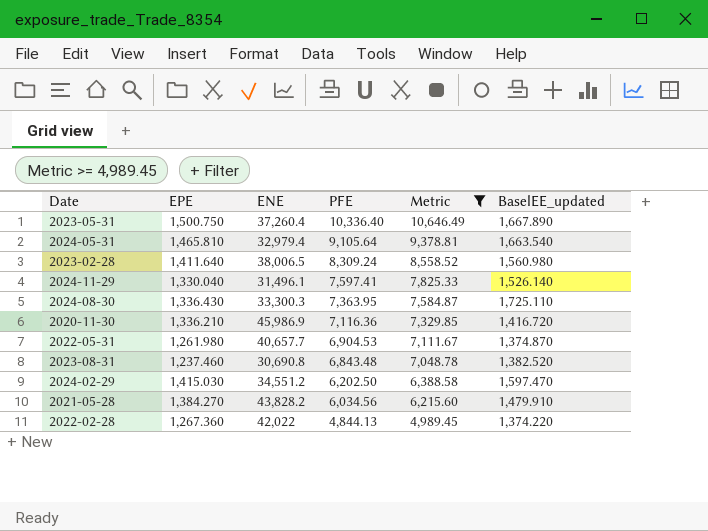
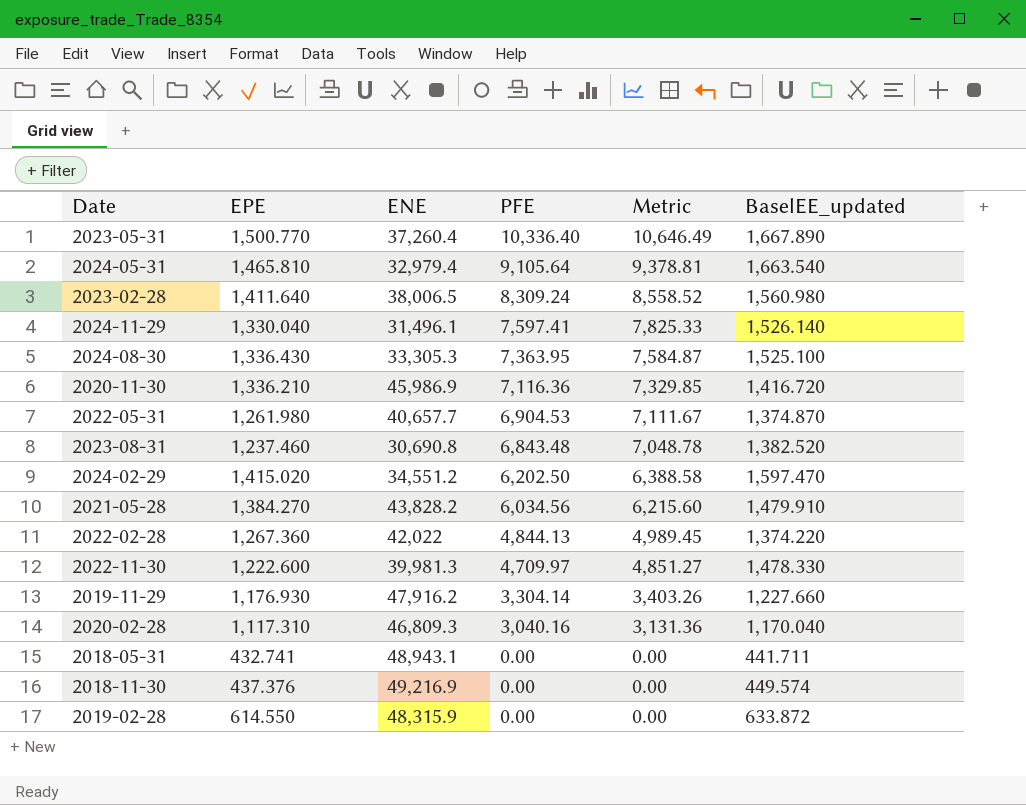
filter: Metric >= 4,989.45 -> none
2023-05-31 | EPE: 1,500.750 -> 1,500.770
2024-08-30 | ENE: 33,300.3 -> 33,305.3
2024-08-30 | BaselEE_updated: 1,725.110 -> 1,525.100
2024-02-29 | EPE: 1,415.030 -> 1,415.020

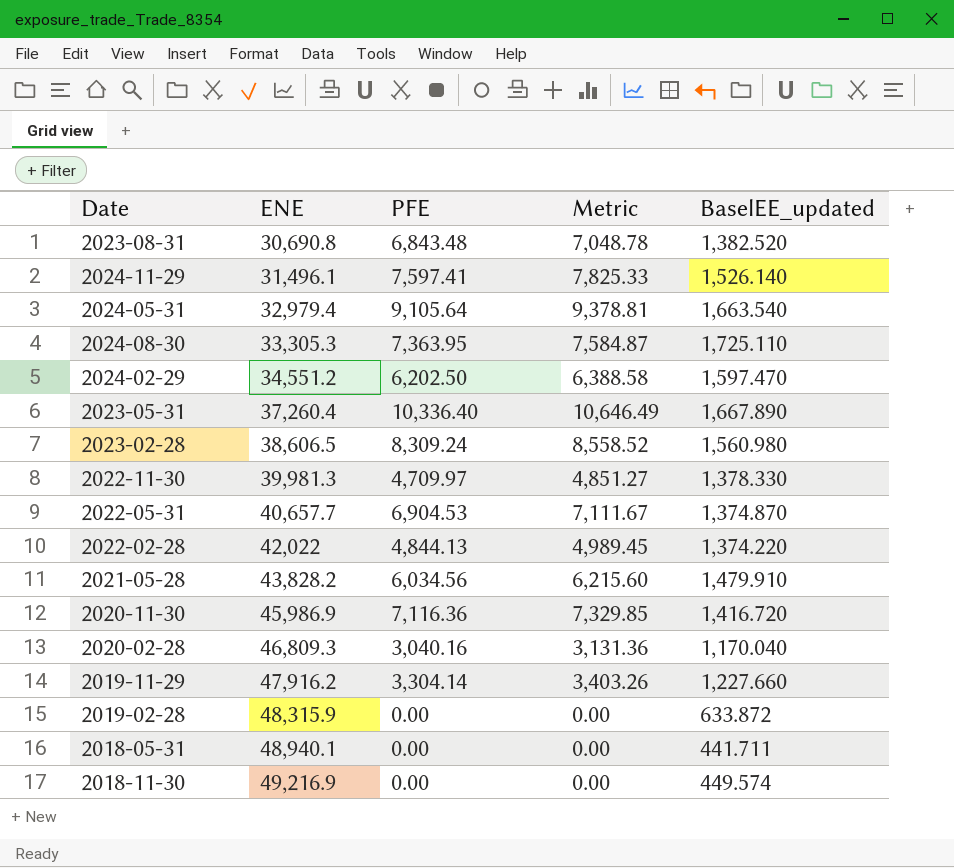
row order: PFE descending -> ENE ascending
column EPE | position: 2 -> none
2024-08-30 | BaselEE_updated: 1,525.100 -> 1,725.110
2023-02-28 | ENE: 38,006.5 -> 38,606.5
2022-11-30 | BaselEE_updated: 1,478.330 -> 1,378.330
2018-05-31 | ENE: 48,943.1 -> 48,940.1

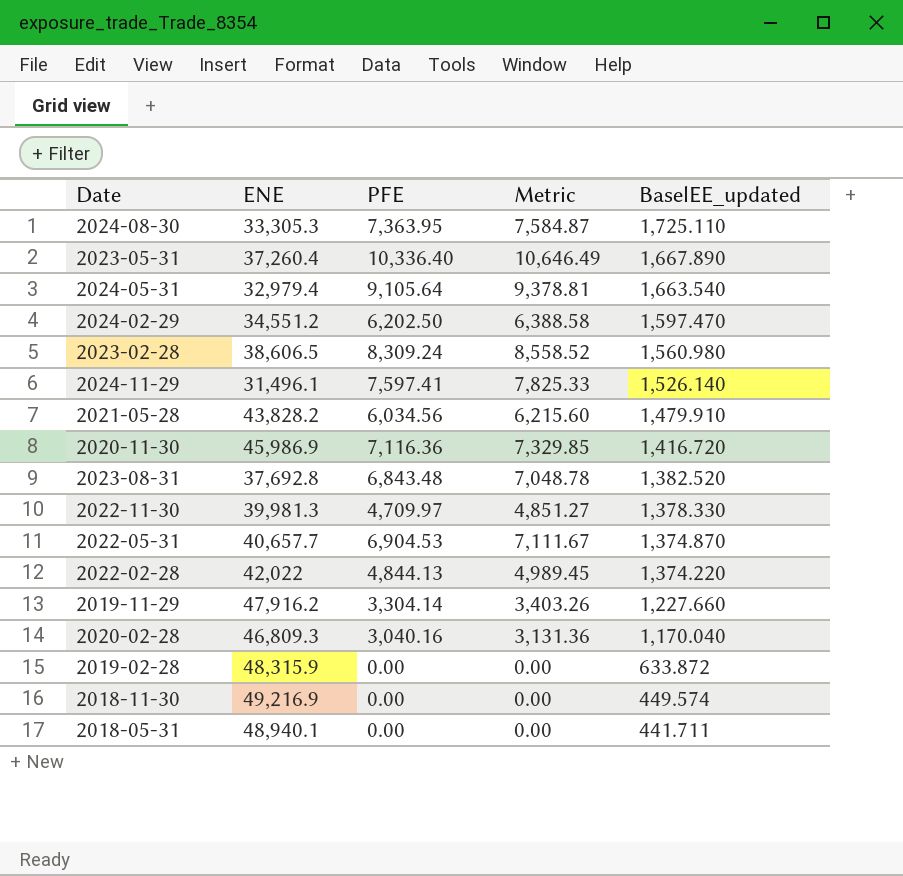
row order: ENE ascending -> BaselEE_updated descending
2023-08-31 | ENE: 30,690.8 -> 37,692.8

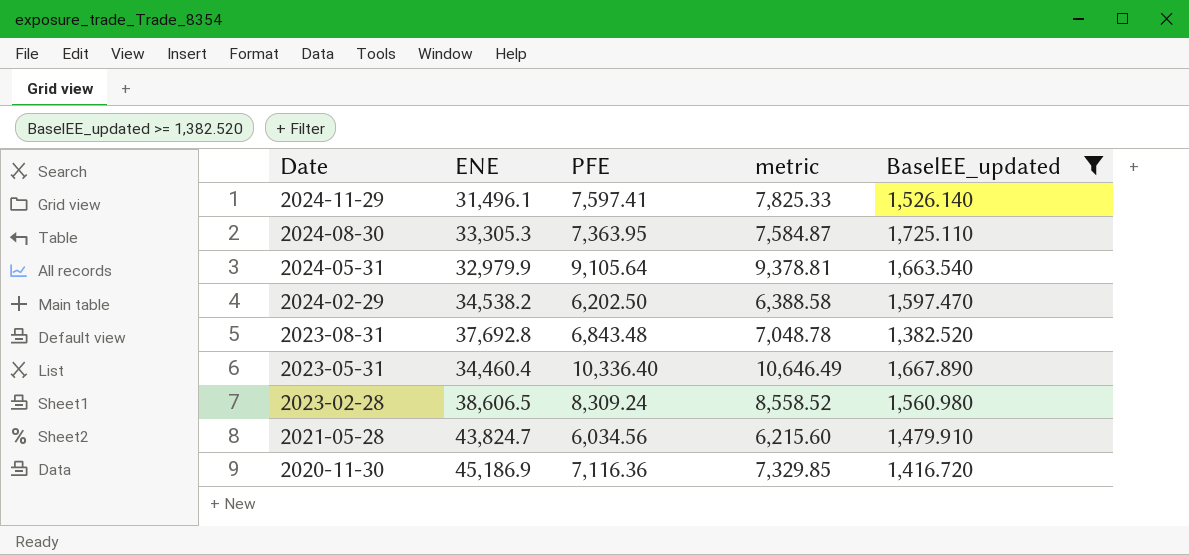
filter: none -> BaselEE_updated >= 1,382.520
row order: BaselEE_updated descending -> Date descending
column name: Metric -> metric
2024-05-31 | ENE: 32,979.4 -> 32,979.9
2024-02-29 | ENE: 34,551.2 -> 34,538.2
2023-05-31 | ENE: 37,260.4 -> 34,460.4
2021-05-28 | ENE: 43,828.2 -> 43,824.7
2020-11-30 | ENE: 45,986.9 -> 45,186.9

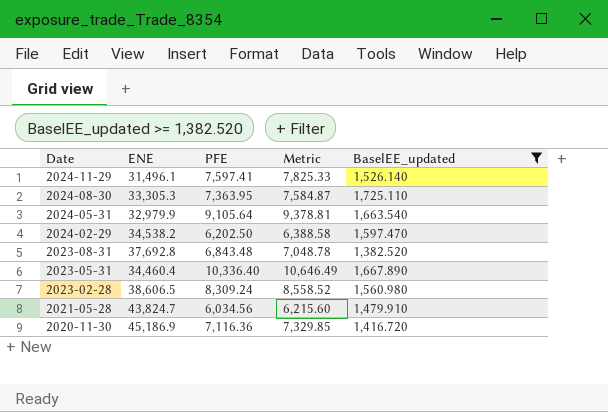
column name: metric -> Metric

